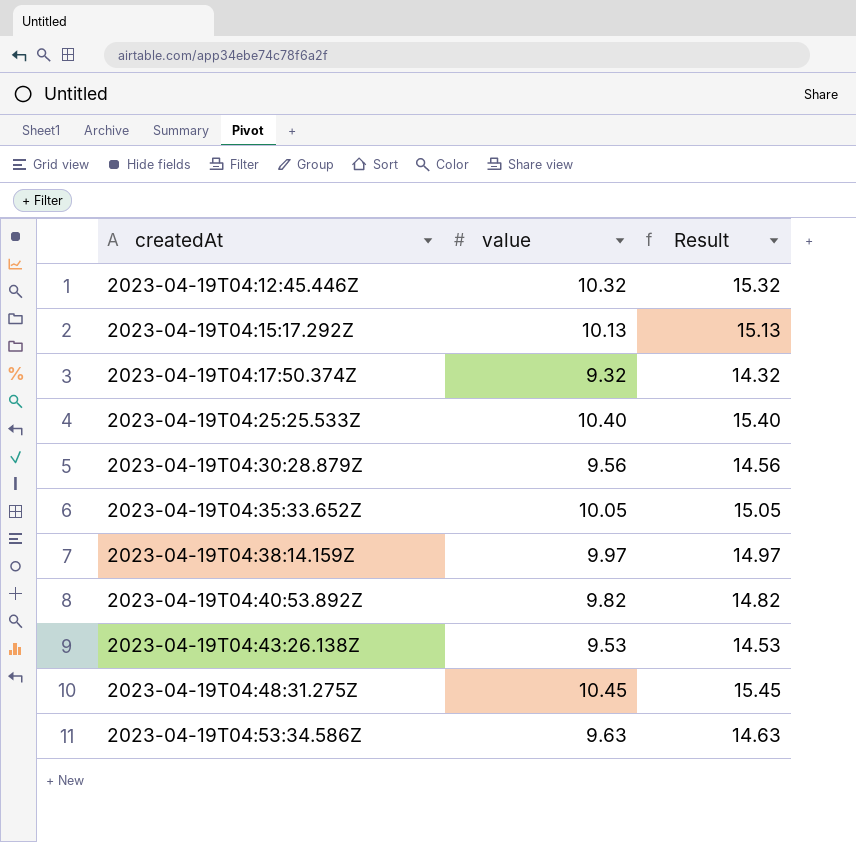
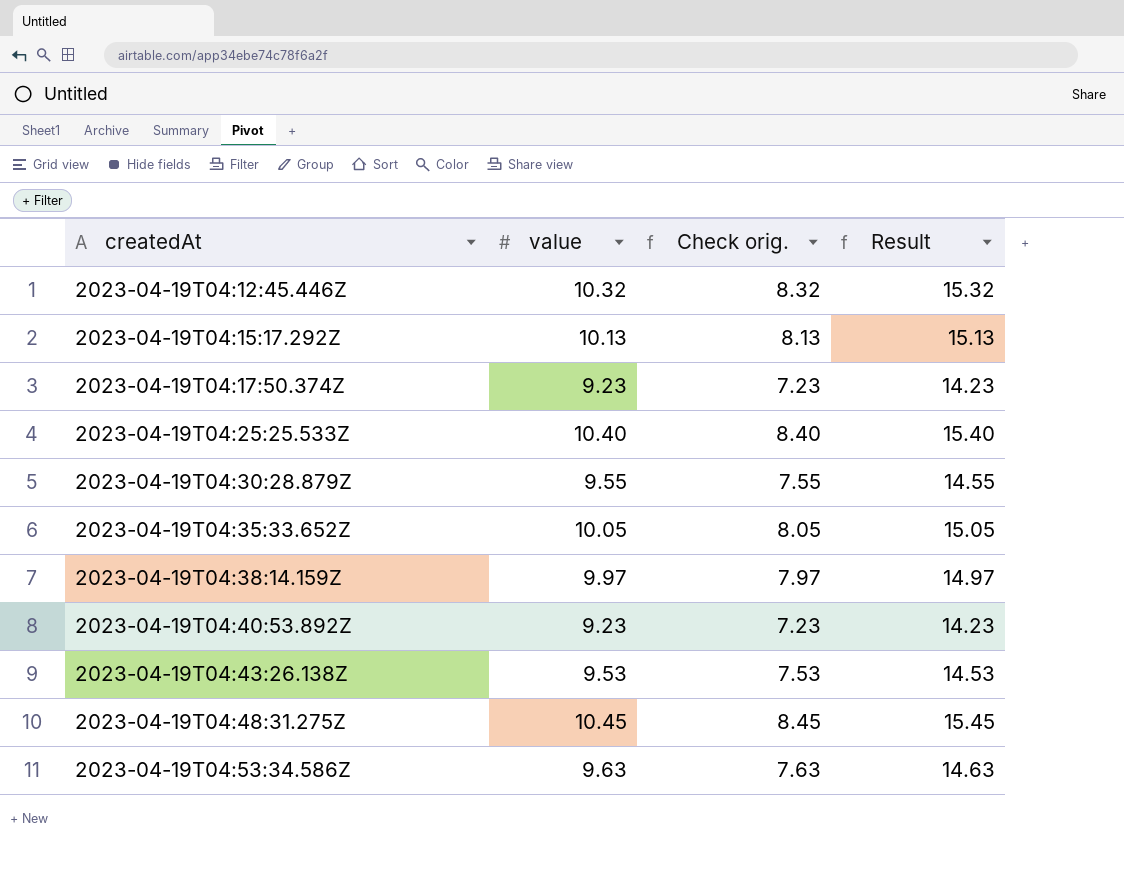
column Check orig. | formula: none -> [value] - 2
2023-04-19T04:17:50.374Z | value: 9.32 -> 9.23
2023-04-19T04:17:50.374Z | Result: 14.32 -> 14.23
2023-04-19T04:30:28.879Z | value: 9.56 -> 9.55
2023-04-19T04:30:28.879Z | Result: 14.56 -> 14.55
2023-04-19T04:40:53.892Z | value: 9.82 -> 9.23
2023-04-19T04:40:53.892Z | Result: 14.82 -> 14.23

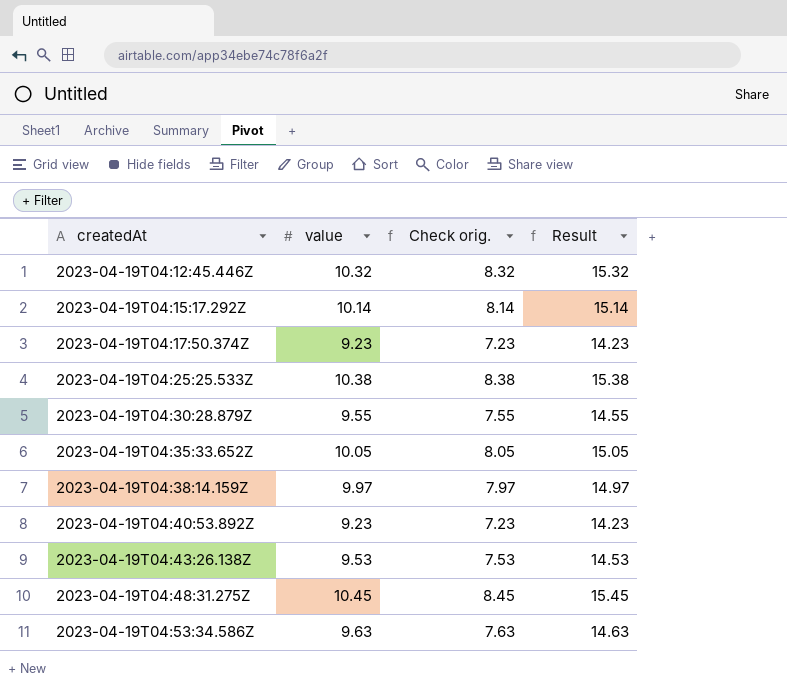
2023-04-19T04:15:17.292Z | value: 10.13 -> 10.14
2023-04-19T04:15:17.292Z | Check orig.: 8.13 -> 8.14
2023-04-19T04:15:17.292Z | Result: 15.13 -> 15.14
2023-04-19T04:25:25.533Z | value: 10.40 -> 10.38
2023-04-19T04:25:25.533Z | Check orig.: 8.40 -> 8.38
2023-04-19T04:25:25.533Z | Result: 15.40 -> 15.38

